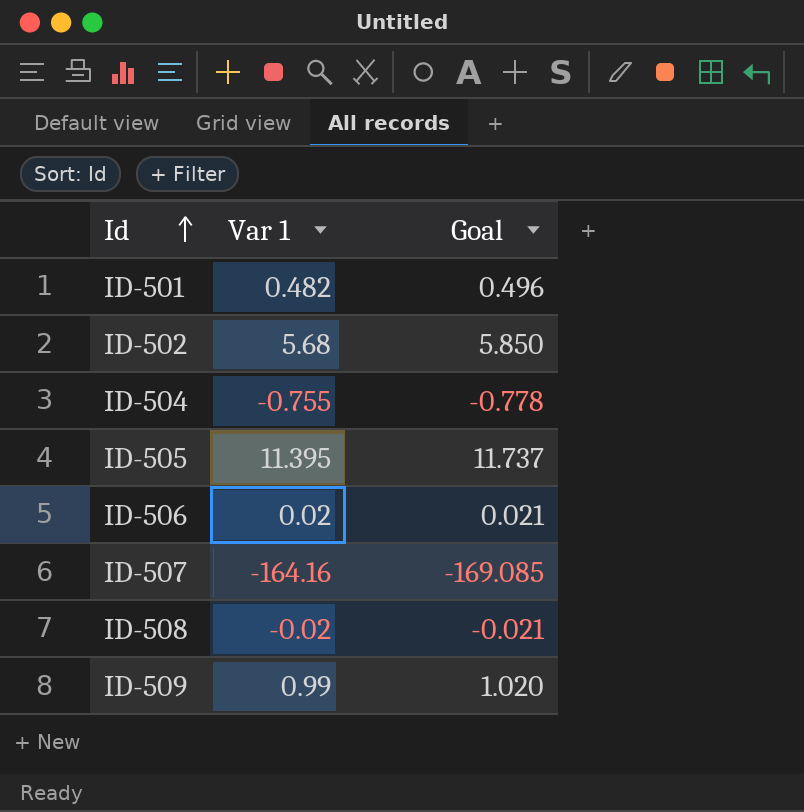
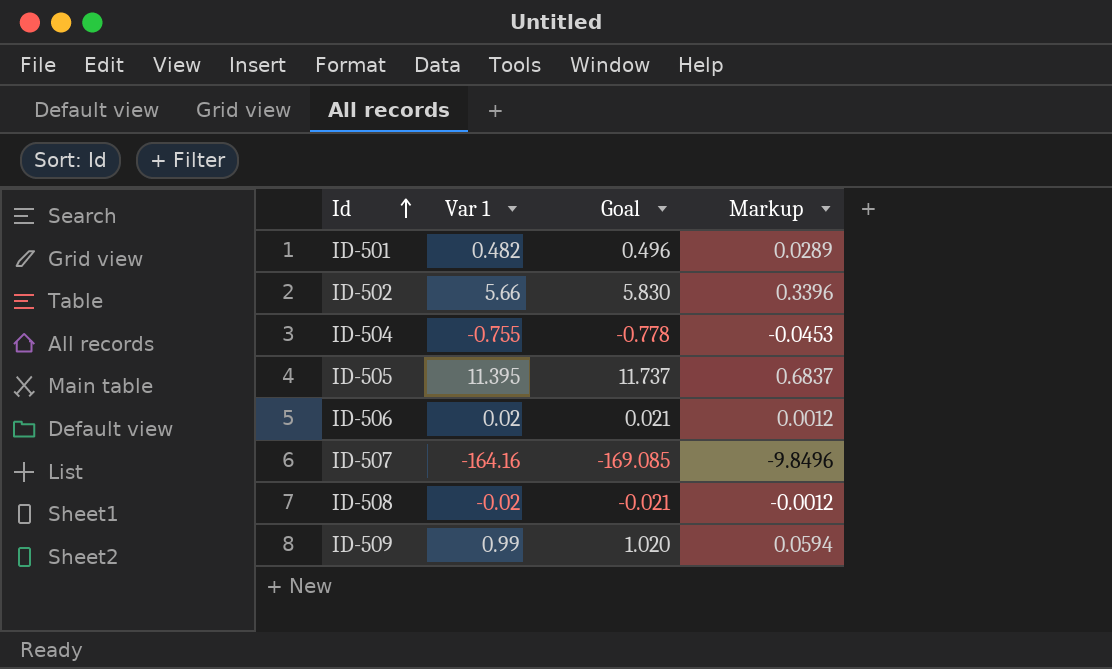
column Markup | formula: none -> [Var 1] * 0.06
ID-502 | Var 1: 5.68 -> 5.66
ID-502 | Goal: 5.850 -> 5.830

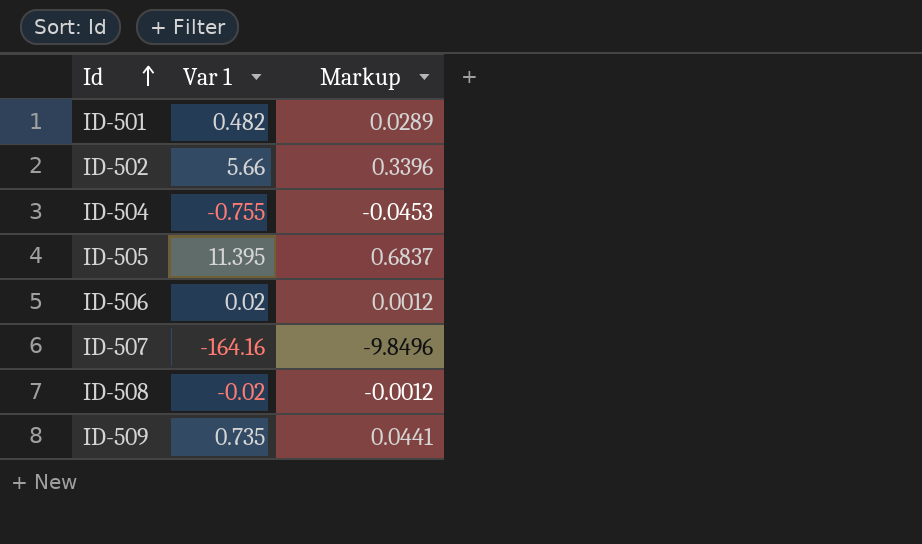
column Goal | formula: [Var 1] * 1.03 -> none
ID-509 | Var 1: 0.99 -> 0.735
ID-509 | Markup: 0.0594 -> 0.0441

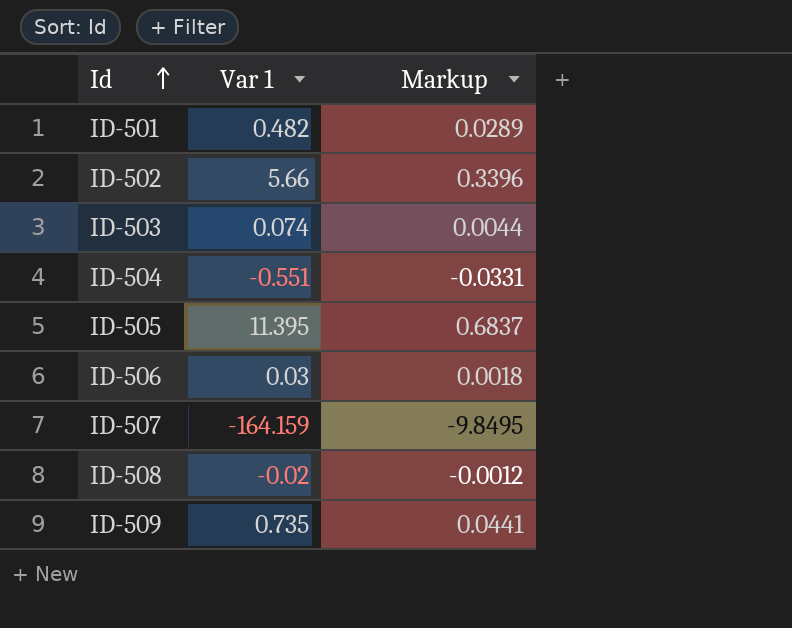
row ID-503: none -> 0.074 | 0.0044
ID-504 | Var 1: -0.755 -> -0.551
ID-504 | Markup: -0.0453 -> -0.0331
ID-506 | Var 1: 0.02 -> 0.03
ID-506 | Markup: 0.0012 -> 0.0018
ID-507 | Var 1: -164.16 -> -164.159
ID-507 | Markup: -9.8496 -> -9.8495

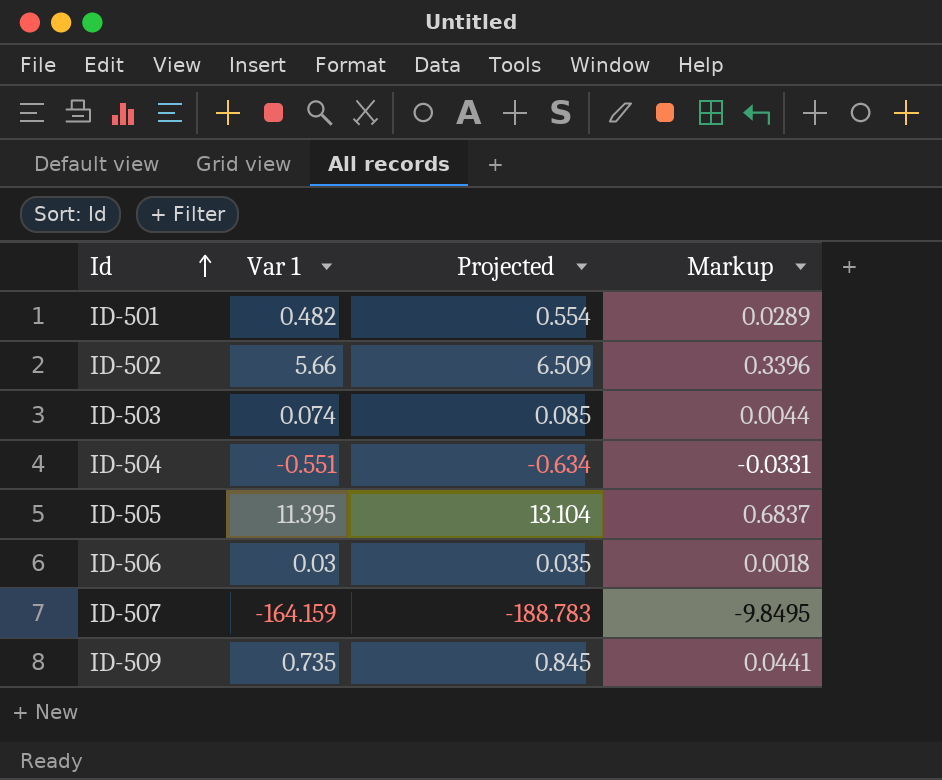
column Projected | formula: none -> [Var 1] * 1.15
row ID-508: -0.02 | -0.0012 -> none

